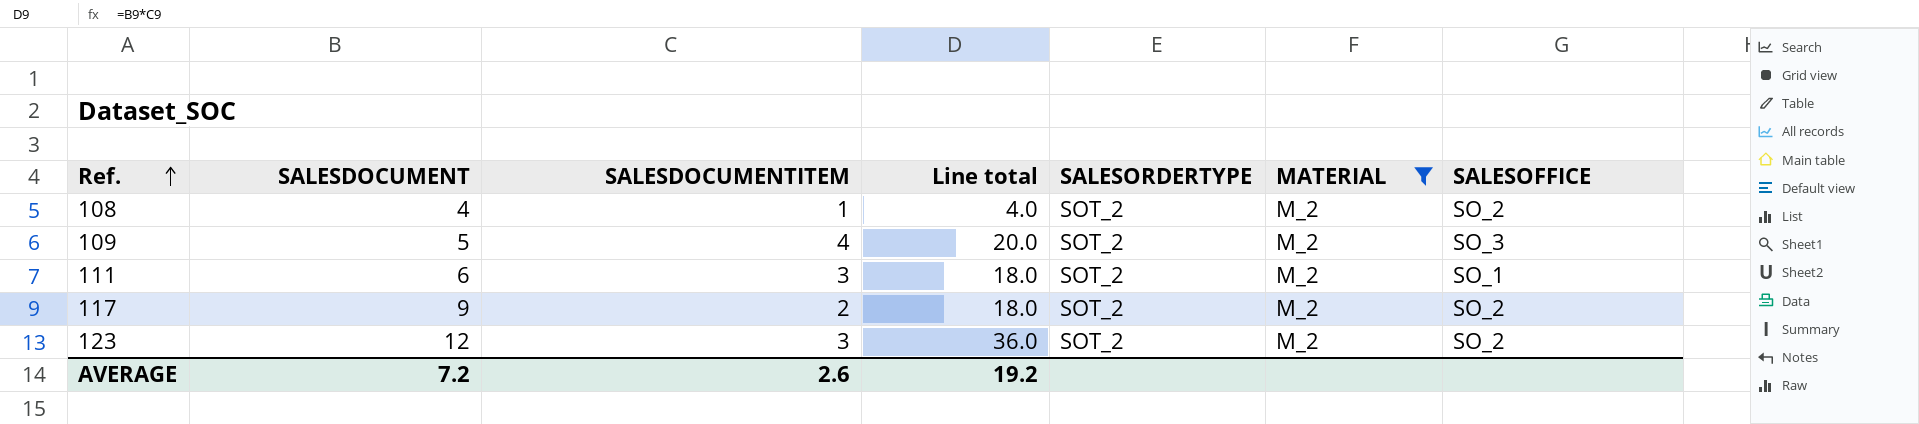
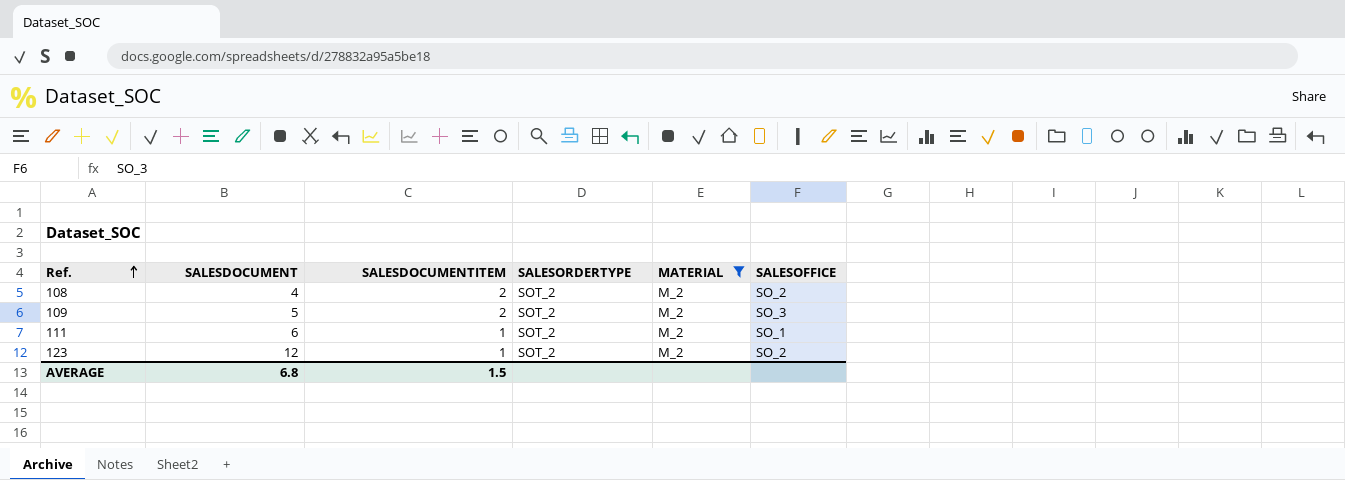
column Line total | formula: [SALESDOCUMENT] * [SALESDOCUMENTITEM] -> none
row 117: 9 | 2 | 18.0 | SOT_2 | M_2 | SO_2 -> none
108 | SALESDOCUMENTITEM: 1 -> 2
109 | SALESDOCUMENTITEM: 4 -> 2
111 | SALESDOCUMENTITEM: 3 -> 1
123 | SALESDOCUMENTITEM: 3 -> 1
AVERAGE | SALESDOCUMENT: 7.2 -> 6.8
AVERAGE | SALESDOCUMENTITEM: 2.6 -> 1.5

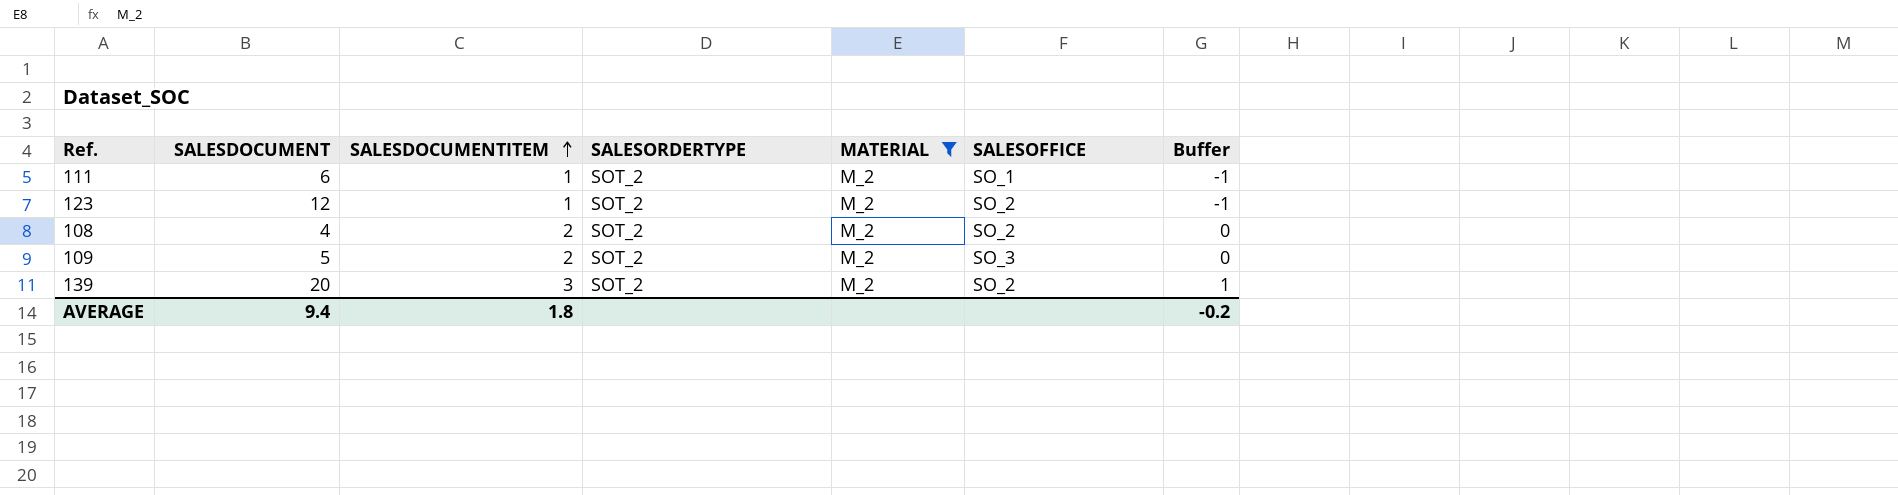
row order: Ref. ascending -> SALESDOCUMENTITEM ascending
column Buffer | formula: none -> [SALESDOCUMENTITEM] - 2
row 139: none -> 20 | 3 | SOT_2 | M_2 | SO_2 | 1
AVERAGE | SALESDOCUMENT: 6.8 -> 9.4
AVERAGE | SALESDOCUMENTITEM: 1.5 -> 1.8

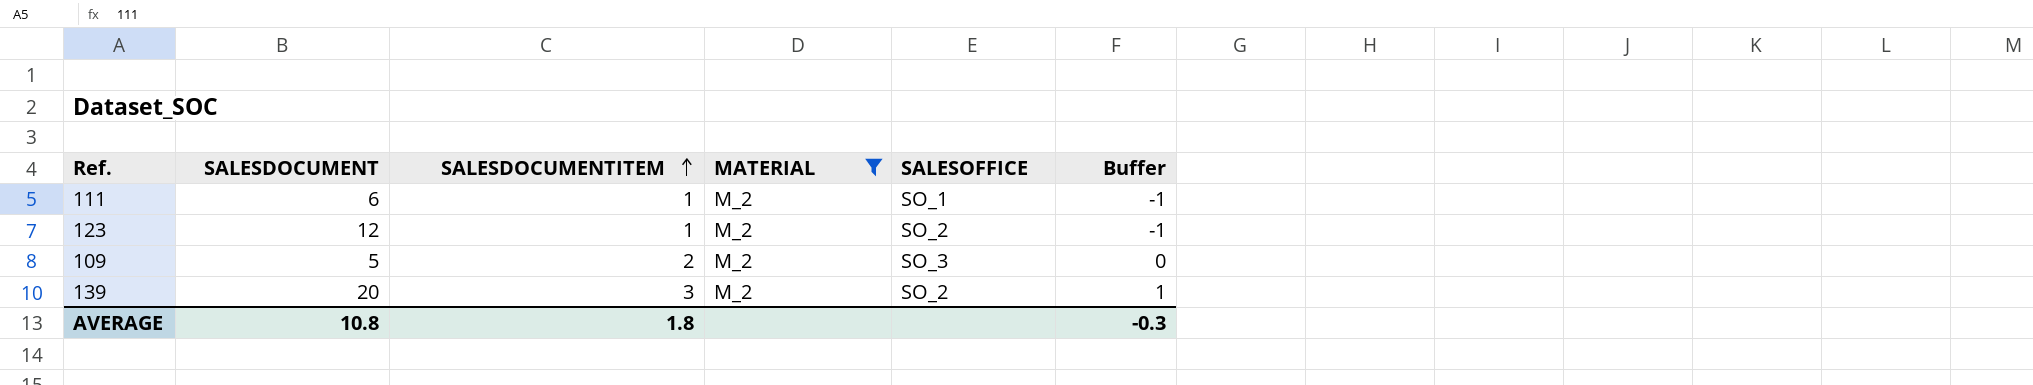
column SALESORDERTYPE | position: 4 -> none
row 108: 4 | 2 | SOT_2 | M_2 | SO_2 | 0 -> none
AVERAGE | SALESDOCUMENT: 9.4 -> 10.8
AVERAGE | Buffer: -0.2 -> -0.3

